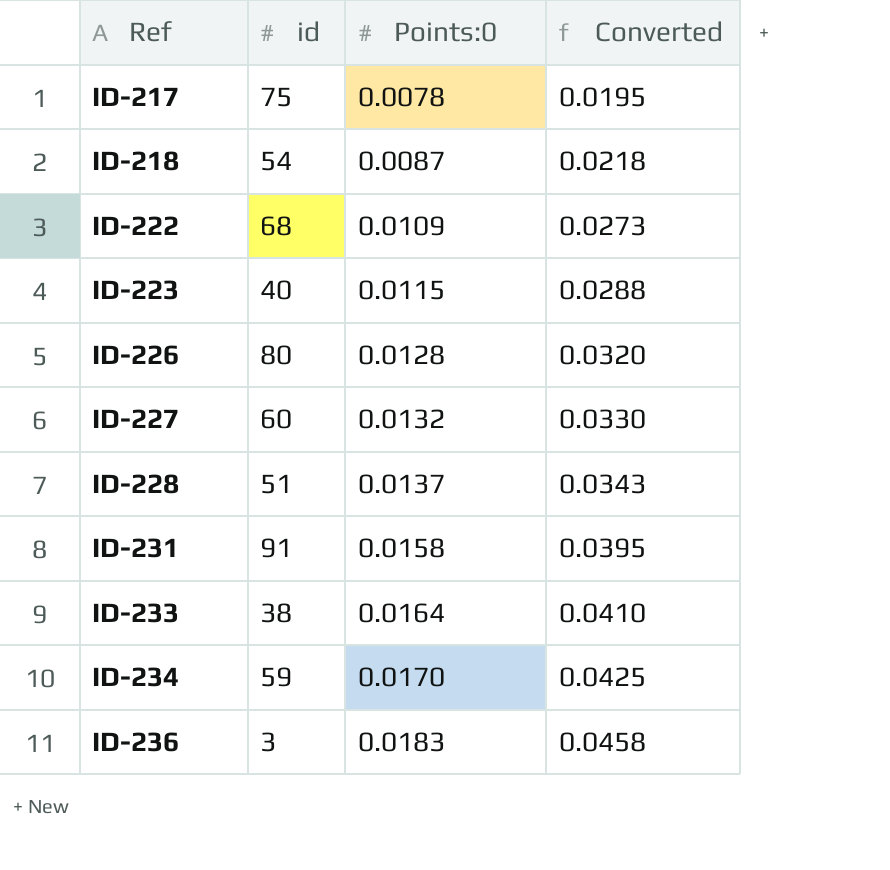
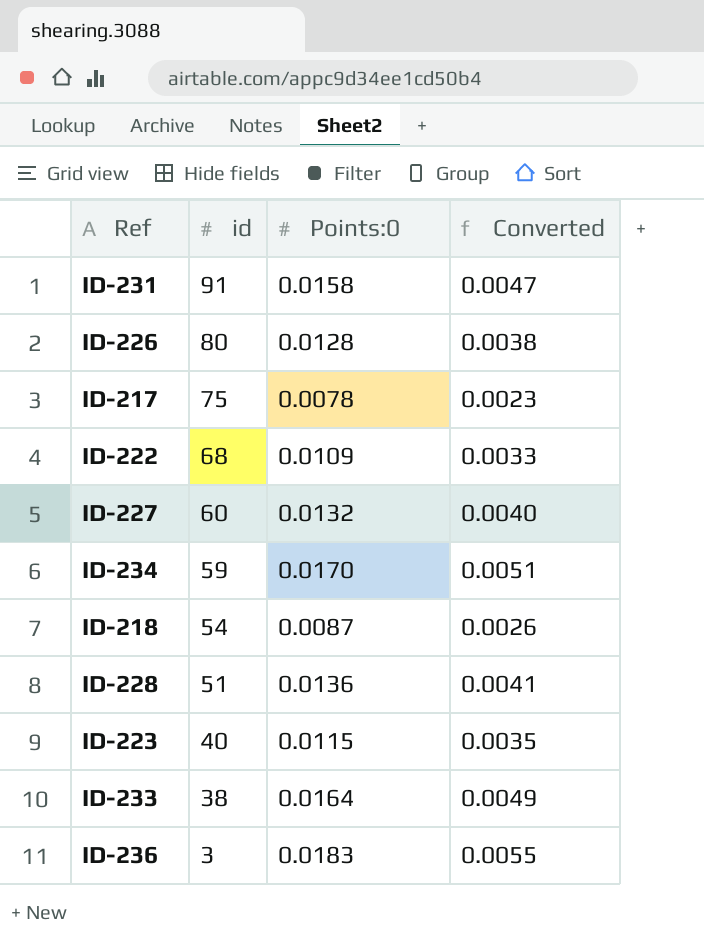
row order: Ref ascending -> id descending
column Converted | formula: [Points:0] * 2.5 -> [Points:0] * 0.3
ID-228 | Points:0: 0.0137 -> 0.0136

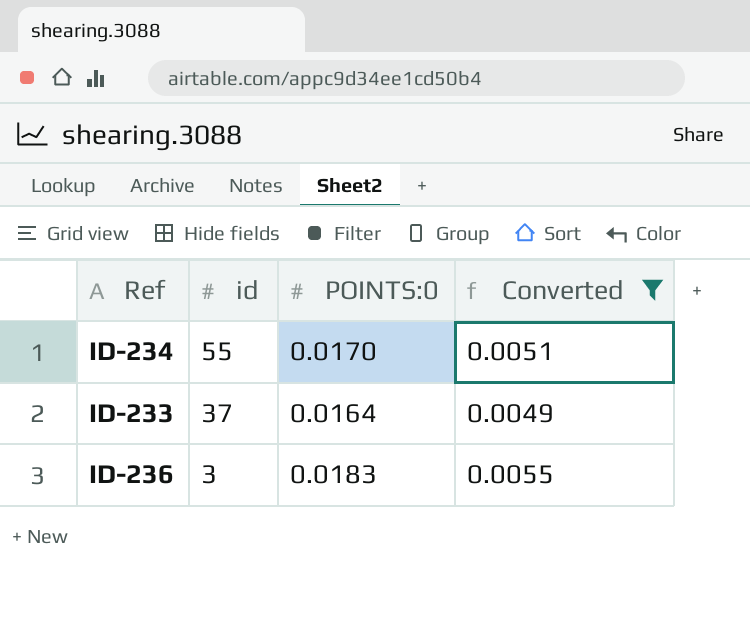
filter: none -> Converted >= 0.0049
column name: Points:0 -> POINTS:0
ID-234 | id: 59 -> 55
ID-233 | id: 38 -> 37

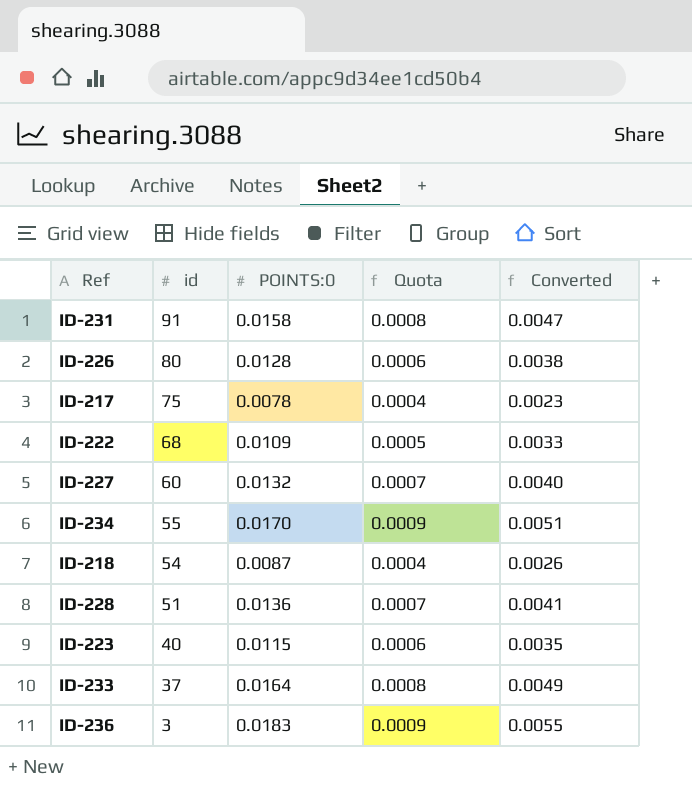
filter: Converted >= 0.0049 -> none
column Quota | formula: none -> [POINTS:0] * 0.05

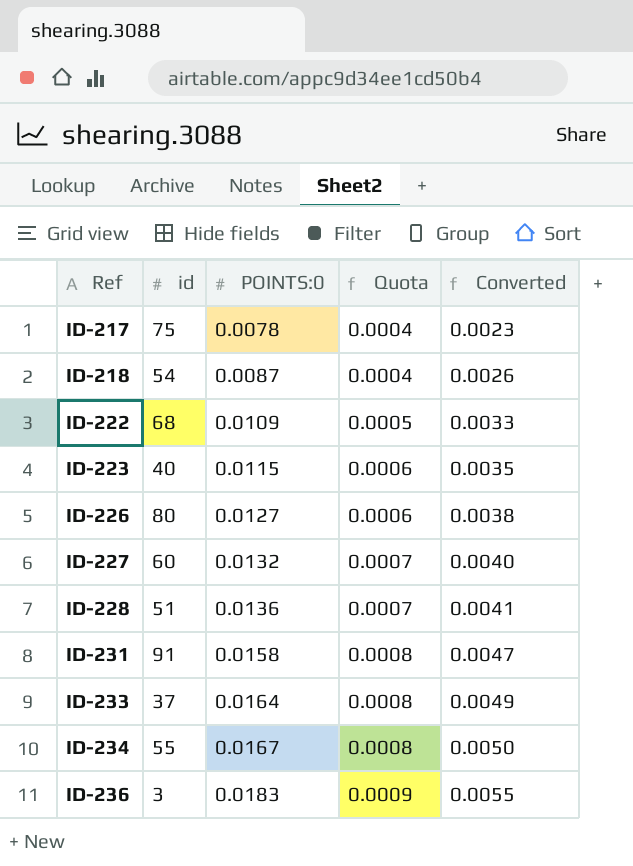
row order: id descending -> Ref ascending
ID-226 | POINTS:0: 0.0128 -> 0.0127
ID-234 | POINTS:0: 0.0170 -> 0.0167
ID-234 | Quota: 0.0009 -> 0.0008
ID-234 | Converted: 0.0051 -> 0.0050

